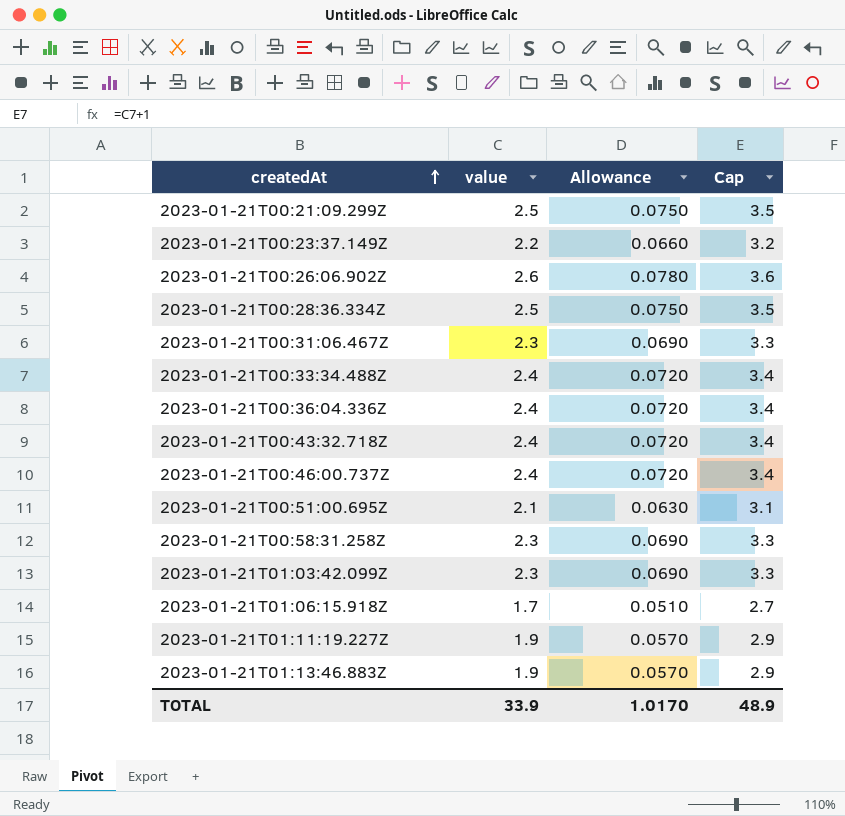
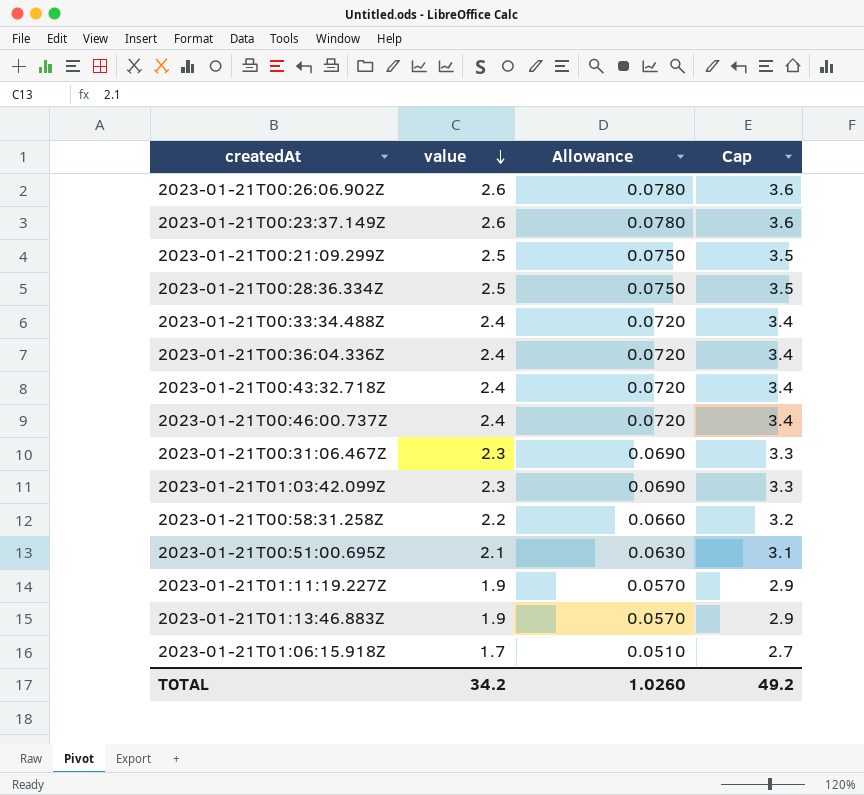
row order: createdAt ascending -> value descending
2023-01-21T00:23:37.149Z | value: 2.2 -> 2.6
2023-01-21T00:23:37.149Z | Allowance: 0.0660 -> 0.0780
2023-01-21T00:23:37.149Z | Cap: 3.2 -> 3.6
2023-01-21T00:58:31.258Z | value: 2.3 -> 2.2
2023-01-21T00:58:31.258Z | Allowance: 0.0690 -> 0.0660
2023-01-21T00:58:31.258Z | Cap: 3.3 -> 3.2
TOTAL | value: 33.9 -> 34.2
TOTAL | Allowance: 1.0170 -> 1.0260
TOTAL | Cap: 48.9 -> 49.2

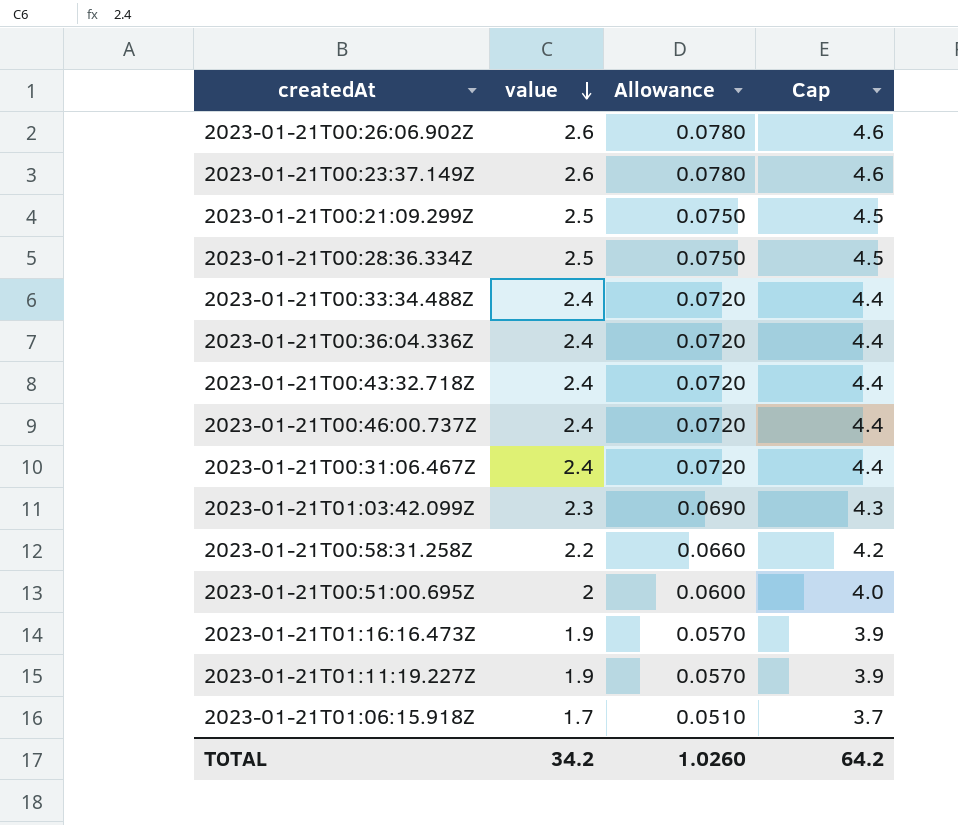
column Cap | formula: [value] + 1 -> [value] + 2
row 2023-01-21T01:13:46.883Z: 1.9 | 0.0570 | 2.9 -> none
2023-01-21T00:31:06.467Z | value: 2.3 -> 2.4
2023-01-21T00:31:06.467Z | Allowance: 0.0690 -> 0.0720
2023-01-21T00:51:00.695Z | value: 2.1 -> 2
2023-01-21T00:51:00.695Z | Allowance: 0.0630 -> 0.0600
row 2023-01-21T01:16:16.473Z: none -> 1.9 | 0.0570 | 3.9
TOTAL | Cap: 49.2 -> 64.2

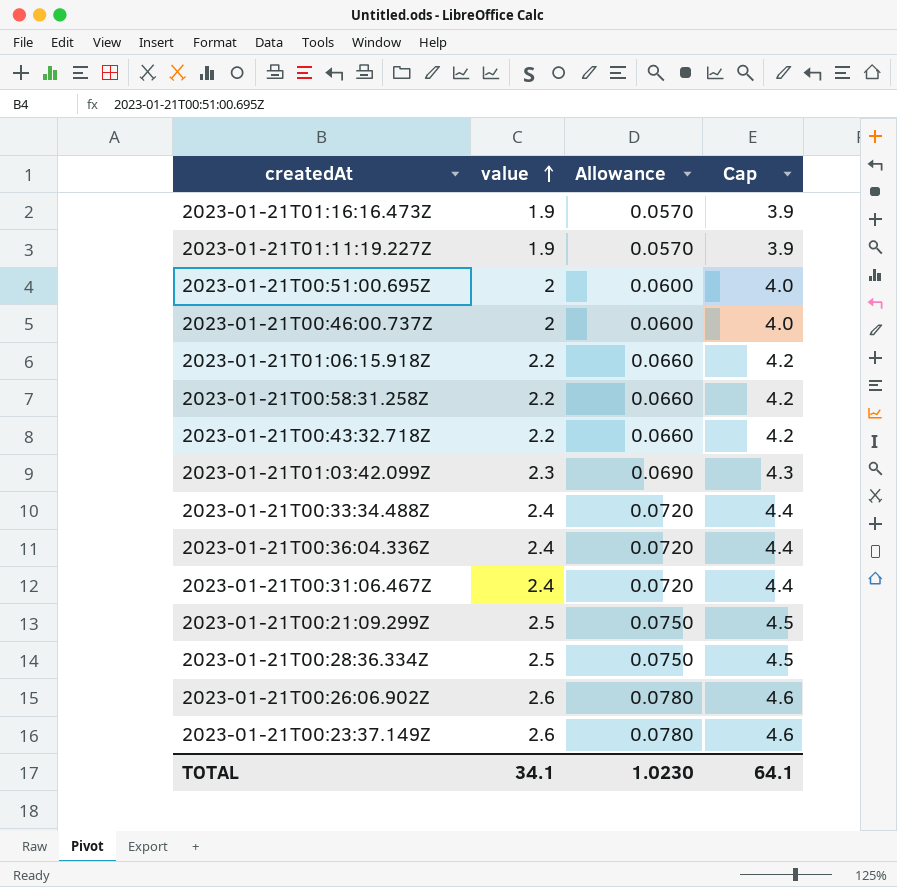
row order: value descending -> value ascending
2023-01-21T00:46:00.737Z | value: 2.4 -> 2
2023-01-21T00:46:00.737Z | Allowance: 0.0720 -> 0.0600
2023-01-21T00:46:00.737Z | Cap: 4.4 -> 4.0
2023-01-21T01:06:15.918Z | value: 1.7 -> 2.2
2023-01-21T01:06:15.918Z | Allowance: 0.0510 -> 0.0660
2023-01-21T01:06:15.918Z | Cap: 3.7 -> 4.2
2023-01-21T00:43:32.718Z | value: 2.4 -> 2.2
2023-01-21T00:43:32.718Z | Allowance: 0.0720 -> 0.0660
2023-01-21T00:43:32.718Z | Cap: 4.4 -> 4.2
TOTAL | value: 34.2 -> 34.1
TOTAL | Allowance: 1.0260 -> 1.0230
TOTAL | Cap: 64.2 -> 64.1

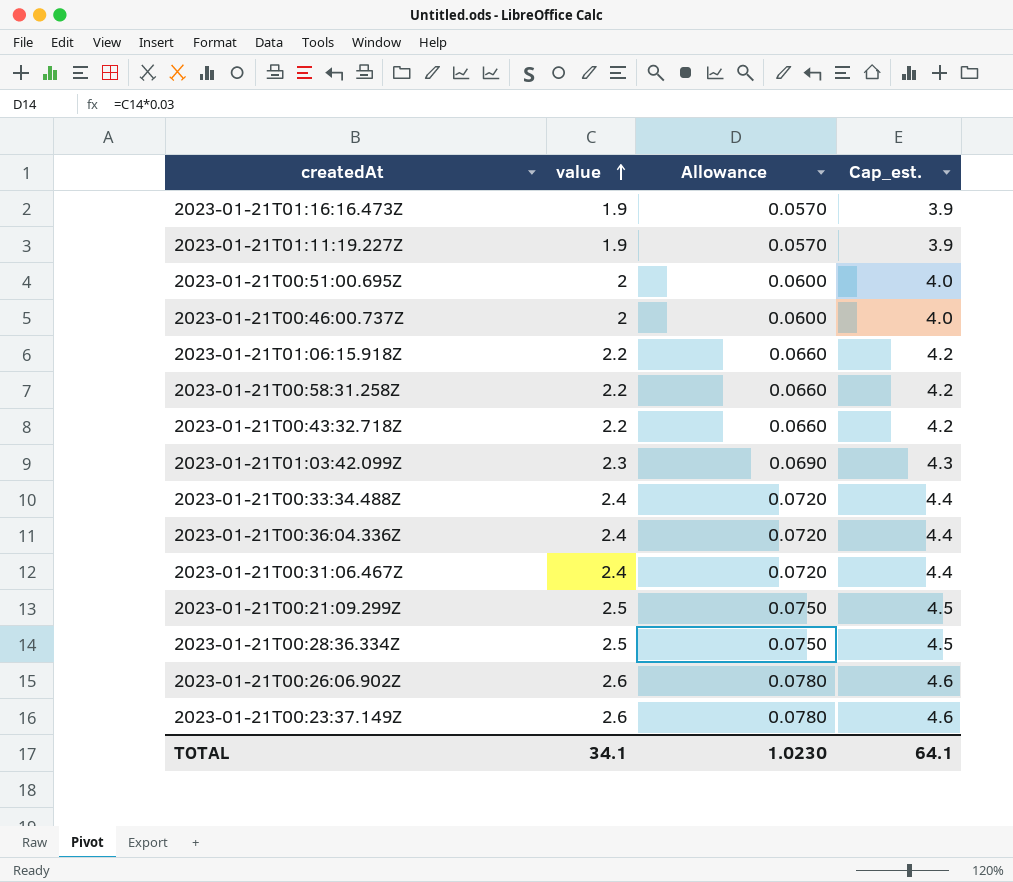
column name: Cap -> Cap_est.

